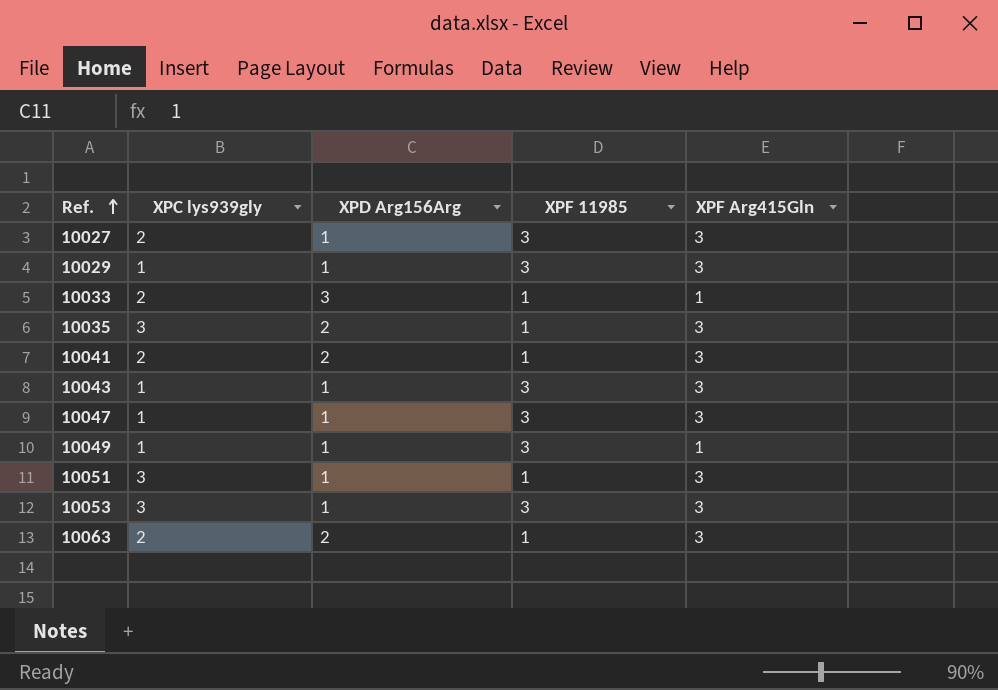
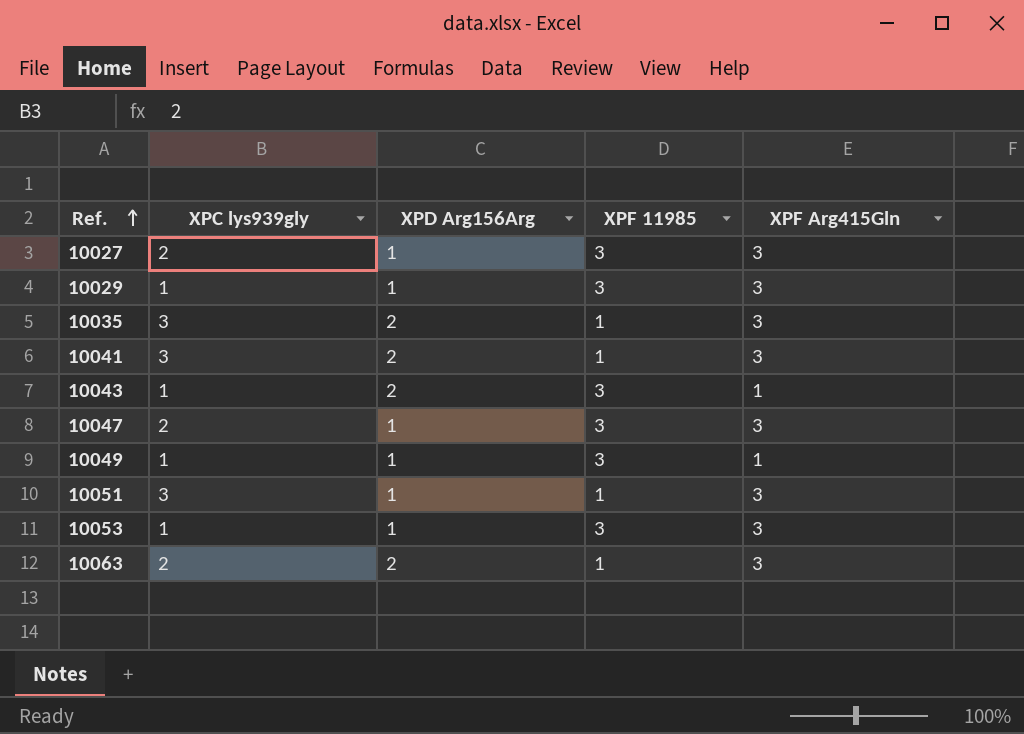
row 10033: 2 | 3 | 1 | 1 -> none
10041 | XPC lys939gly: 2 -> 3
10043 | XPD Arg156Arg: 1 -> 2
10043 | XPF Arg415Gln: 3 -> 1
10047 | XPC lys939gly: 1 -> 2
10053 | XPC lys939gly: 3 -> 1

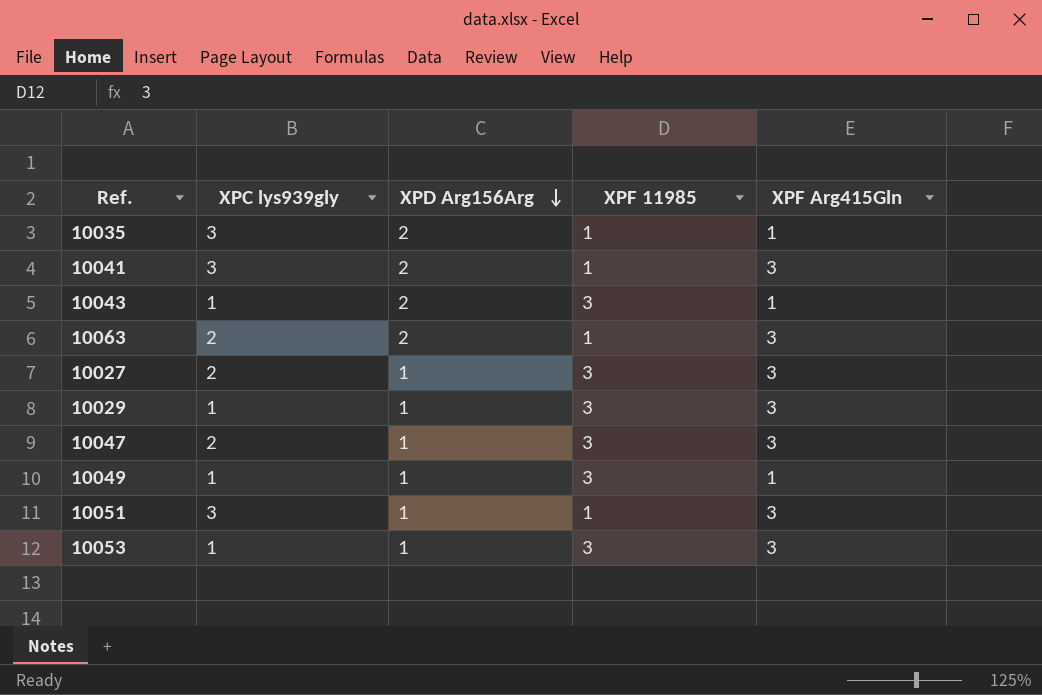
row order: Ref. ascending -> XPD Arg156Arg descending
10035 | XPF Arg415Gln: 3 -> 1

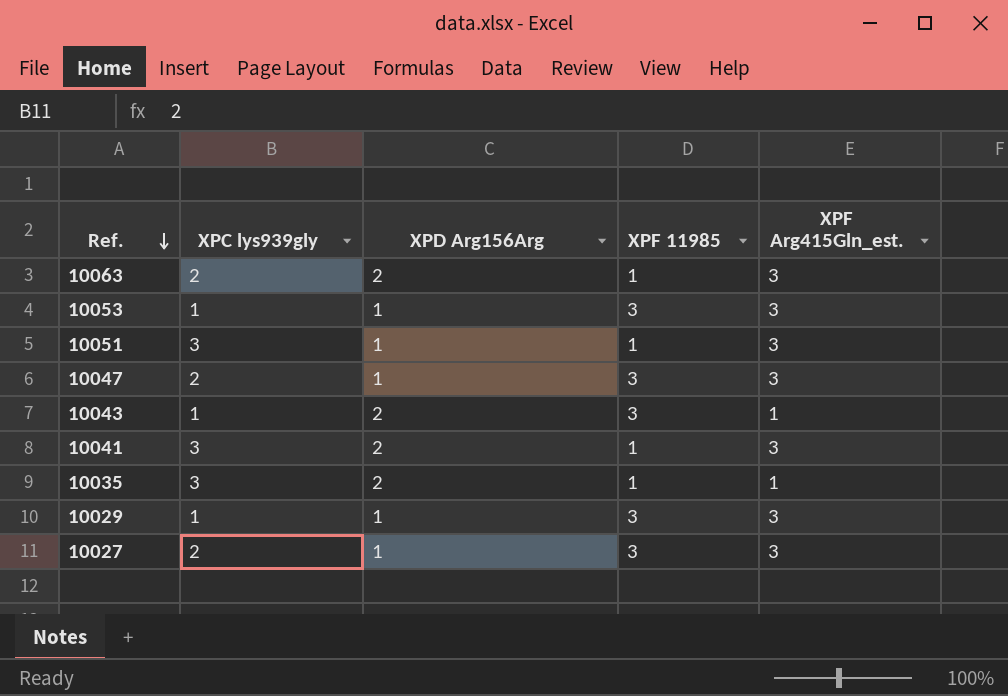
row order: XPD Arg156Arg descending -> Ref. descending
column name: XPF Arg415Gln -> XPF Arg415Gln_est.
row 10049: 1 | 1 | 3 | 1 -> none

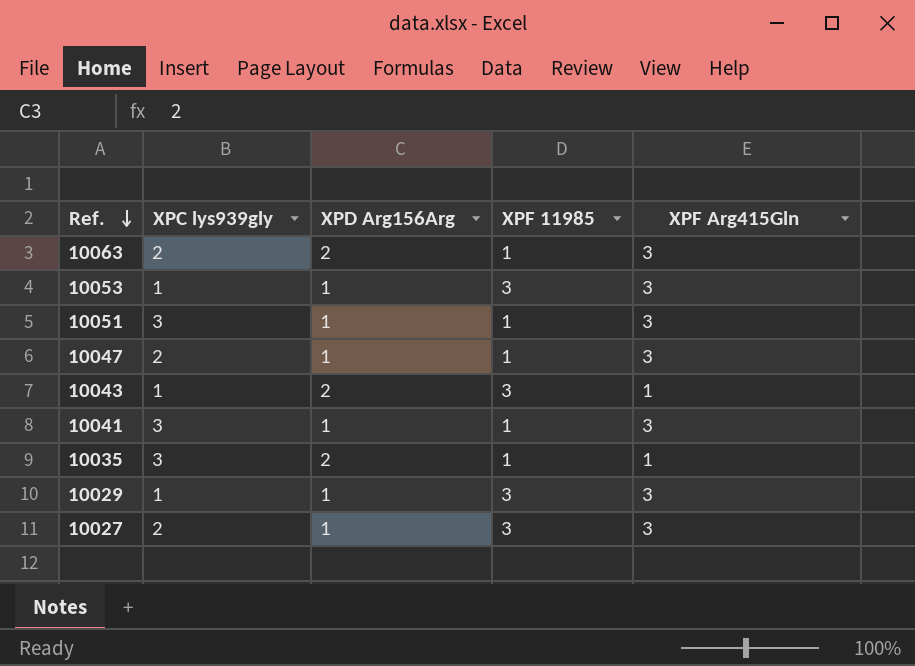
column name: XPF Arg415Gln_est. -> XPF Arg415Gln
10047 | XPF 11985: 3 -> 1
10041 | XPD Arg156Arg: 2 -> 1

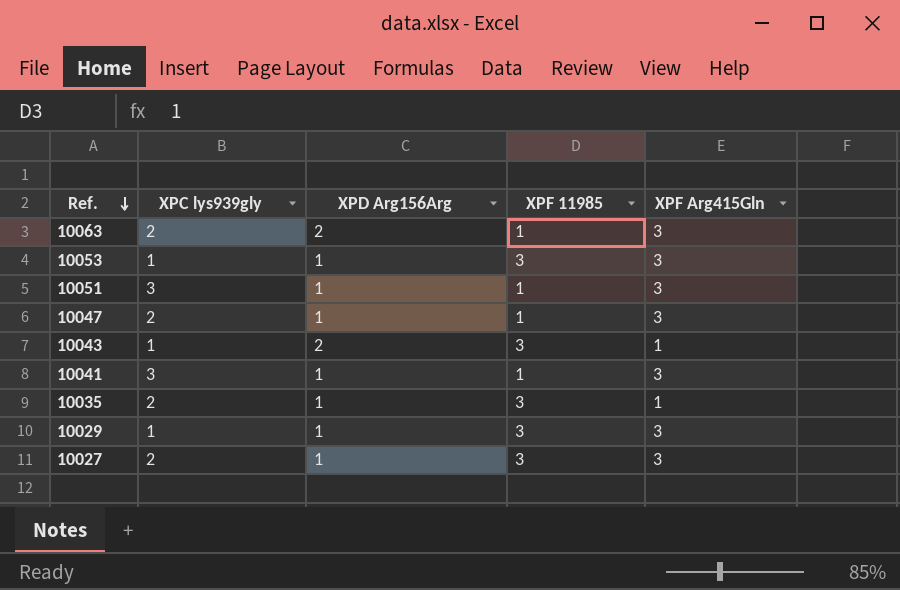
10035 | XPC lys939gly: 3 -> 2
10035 | XPD Arg156Arg: 2 -> 1
10035 | XPF 11985: 1 -> 3

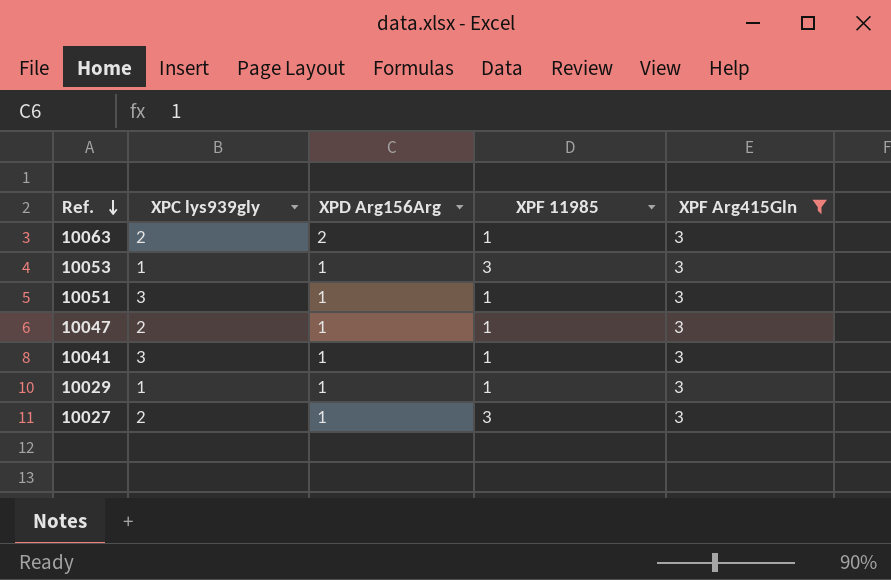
filter: none -> XPF Arg415Gln = 3
10029 | XPF 11985: 3 -> 1

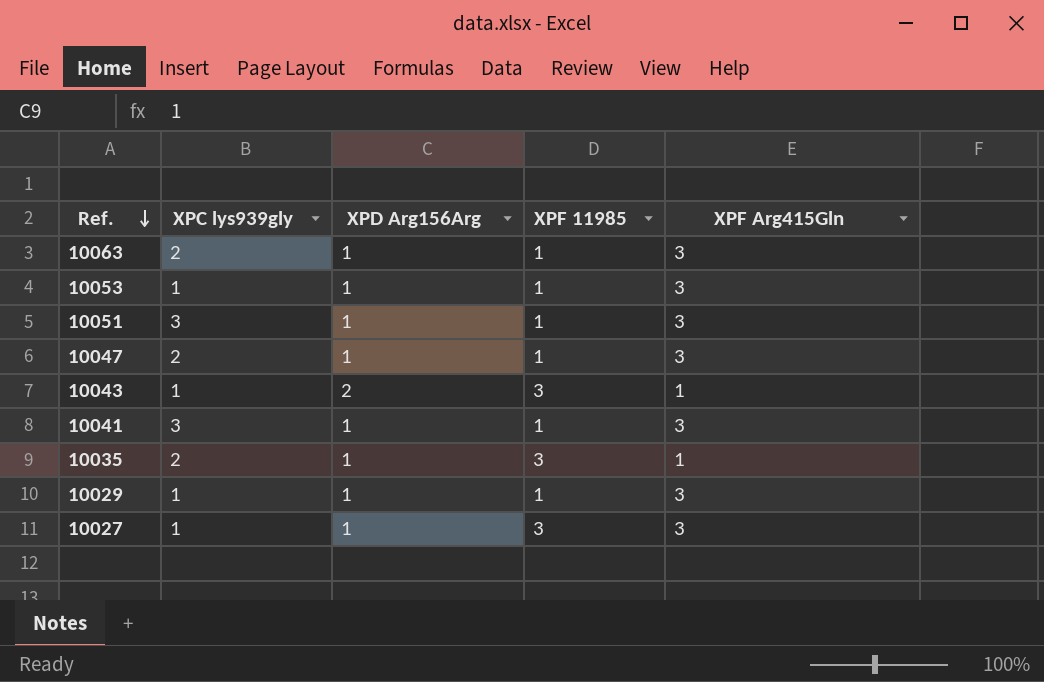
filter: XPF Arg415Gln = 3 -> none
10063 | XPD Arg156Arg: 2 -> 1
10053 | XPF 11985: 3 -> 1
10027 | XPC lys939gly: 2 -> 1

